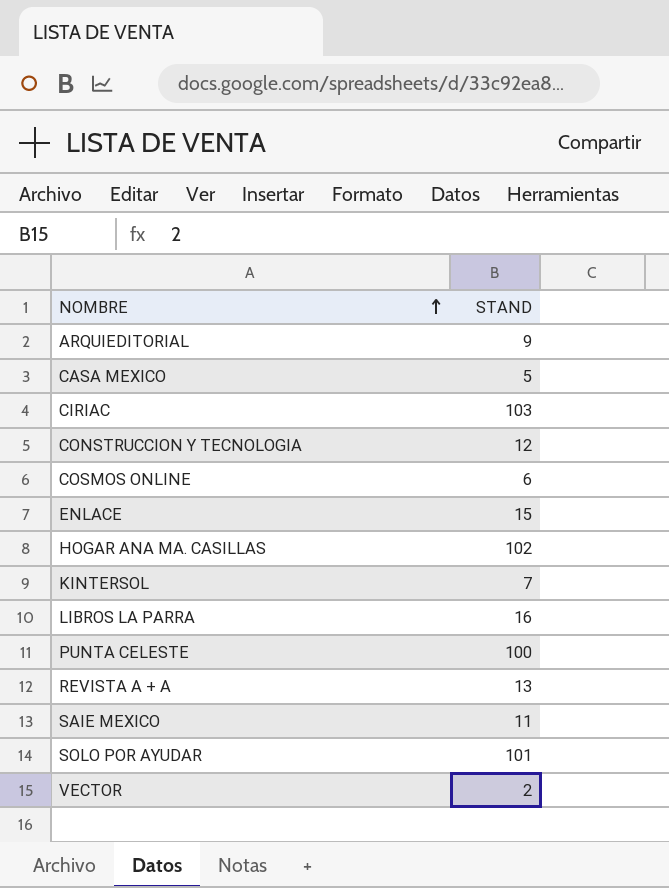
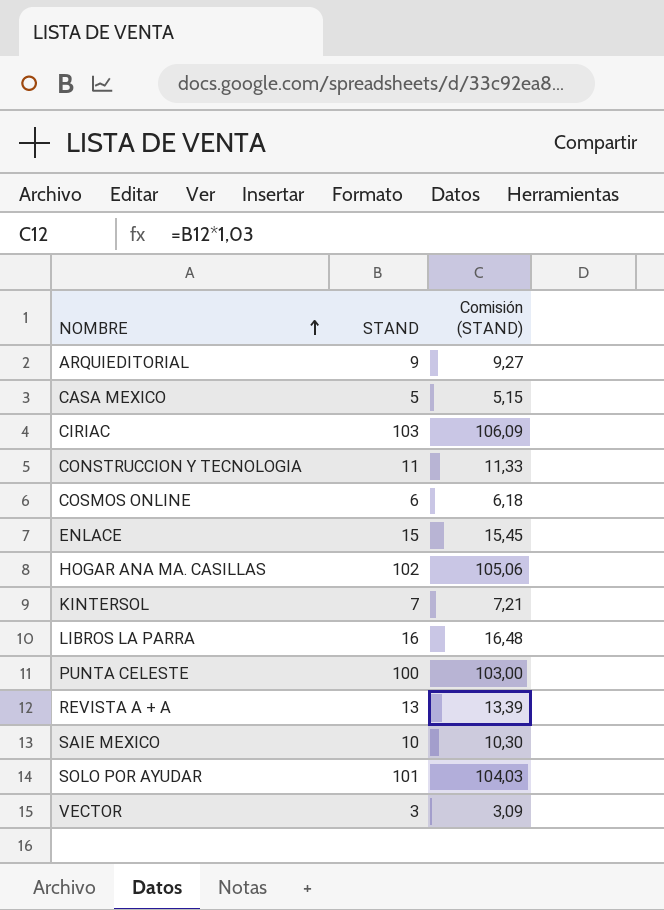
column Comisión (STAND) | formula: none -> [STAND] * 1,03
CONSTRUCCION Y TECNOLOGIA | STAND: 12 -> 11
SAIE MEXICO | STAND: 11 -> 10
VECTOR | STAND: 2 -> 3

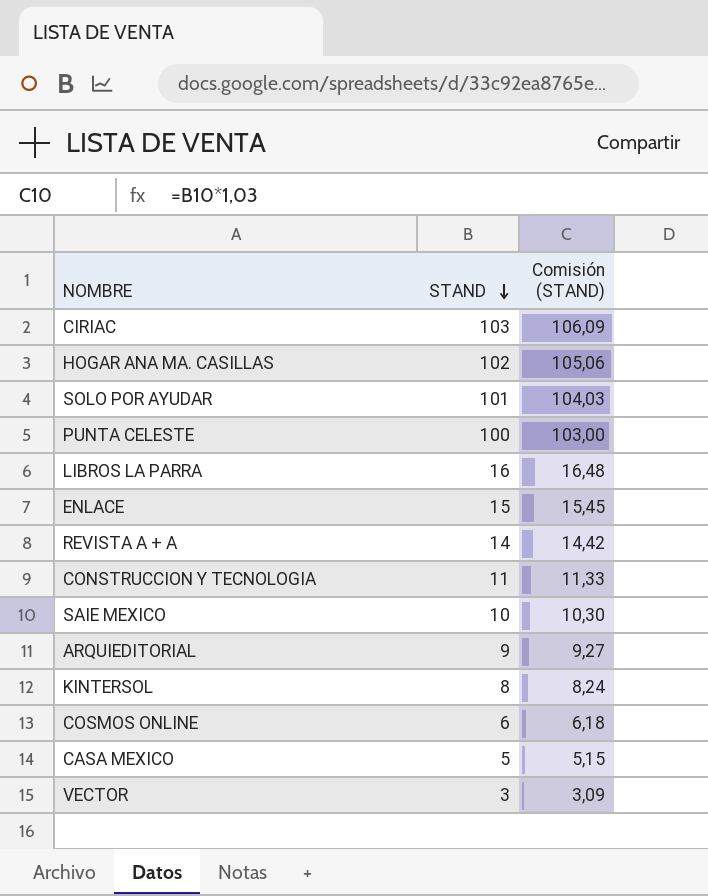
row order: NOMBRE ascending -> STAND descending
REVISTA A + A | STAND: 13 -> 14
REVISTA A + A | Comisión (STAND): 13,39 -> 14,42
KINTERSOL | STAND: 7 -> 8
KINTERSOL | Comisión (STAND): 7,21 -> 8,24

